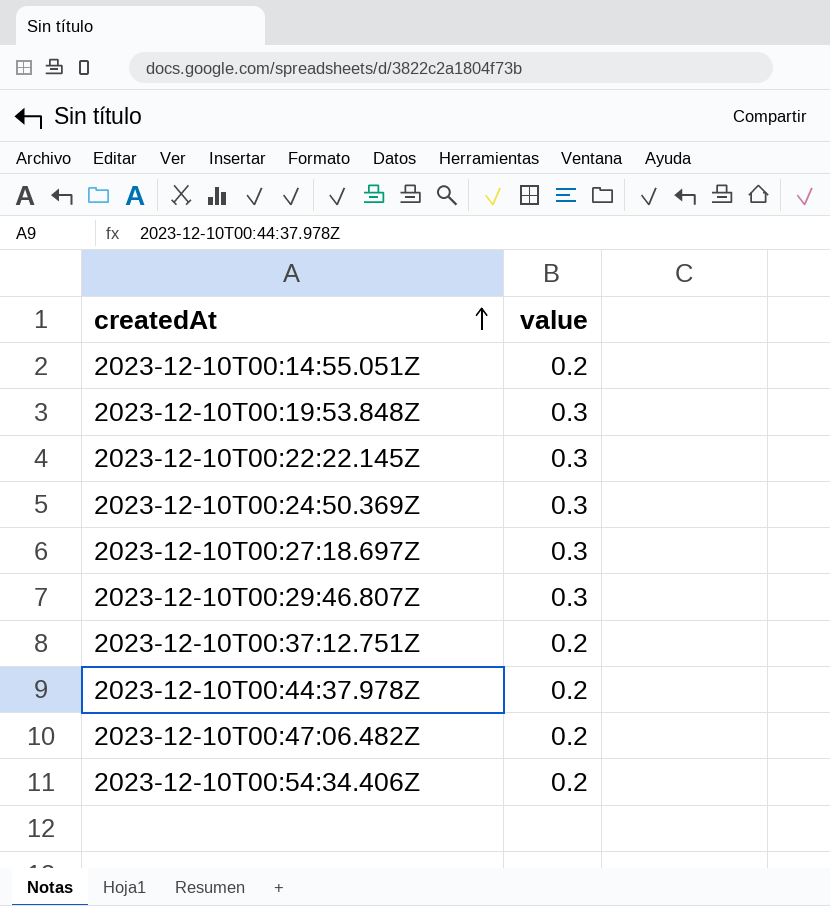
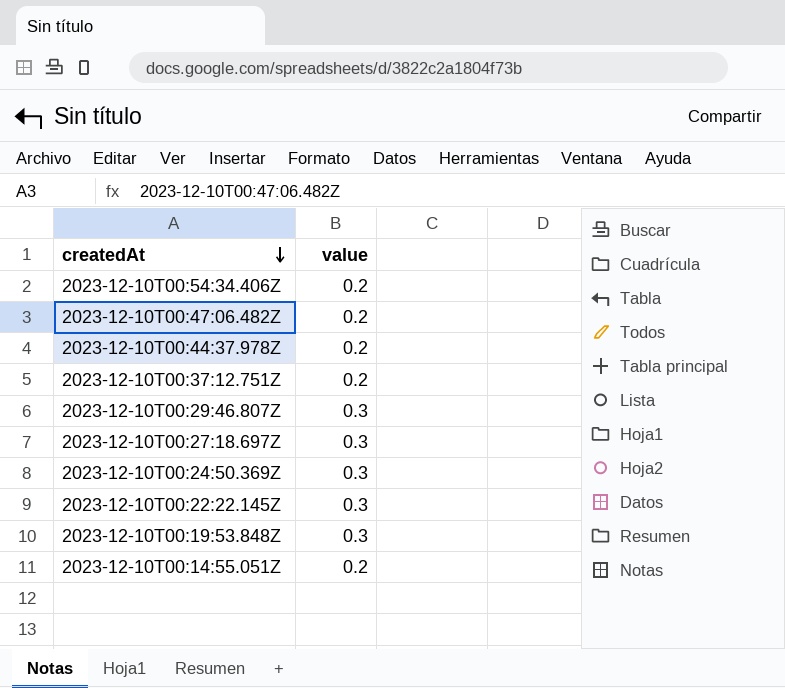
row order: createdAt ascending -> createdAt descending

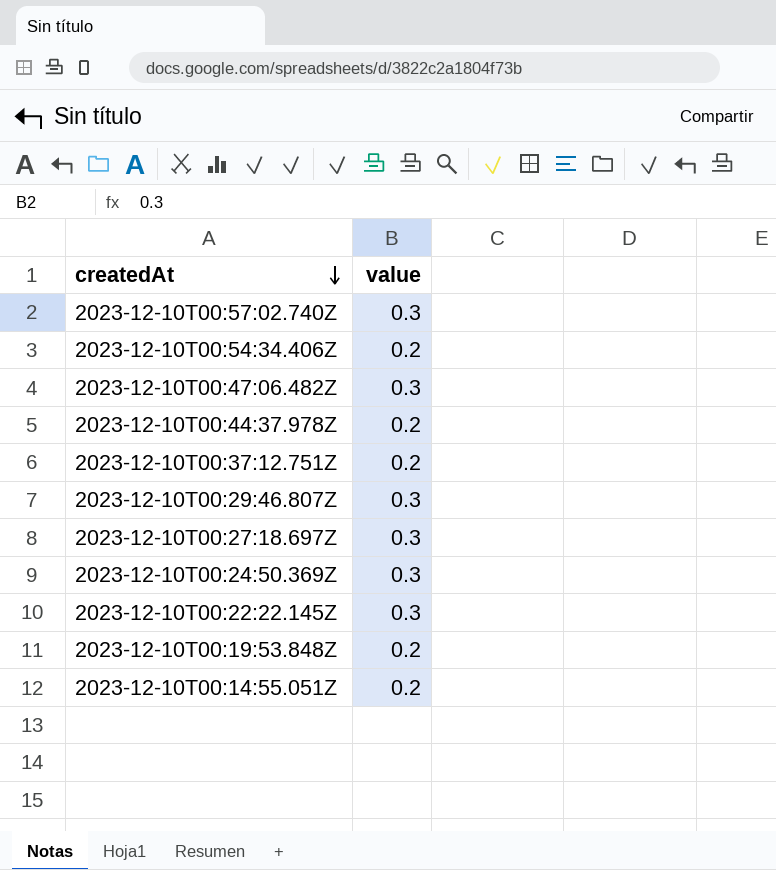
row 2023-12-10T00:57:02.740Z: none -> 0.3
2023-12-10T00:47:06.482Z | value: 0.2 -> 0.3
2023-12-10T00:19:53.848Z | value: 0.3 -> 0.2

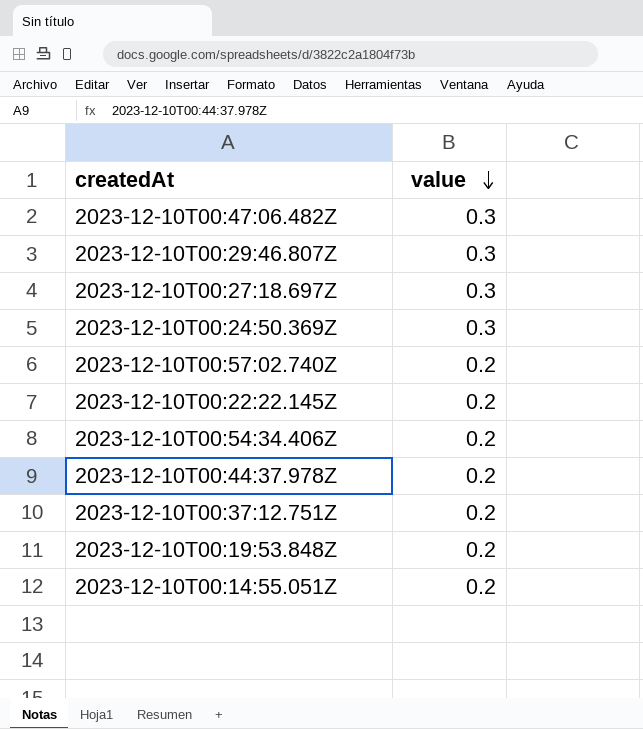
row order: createdAt descending -> value descending
2023-12-10T00:57:02.740Z | value: 0.3 -> 0.2
2023-12-10T00:22:22.145Z | value: 0.3 -> 0.2

